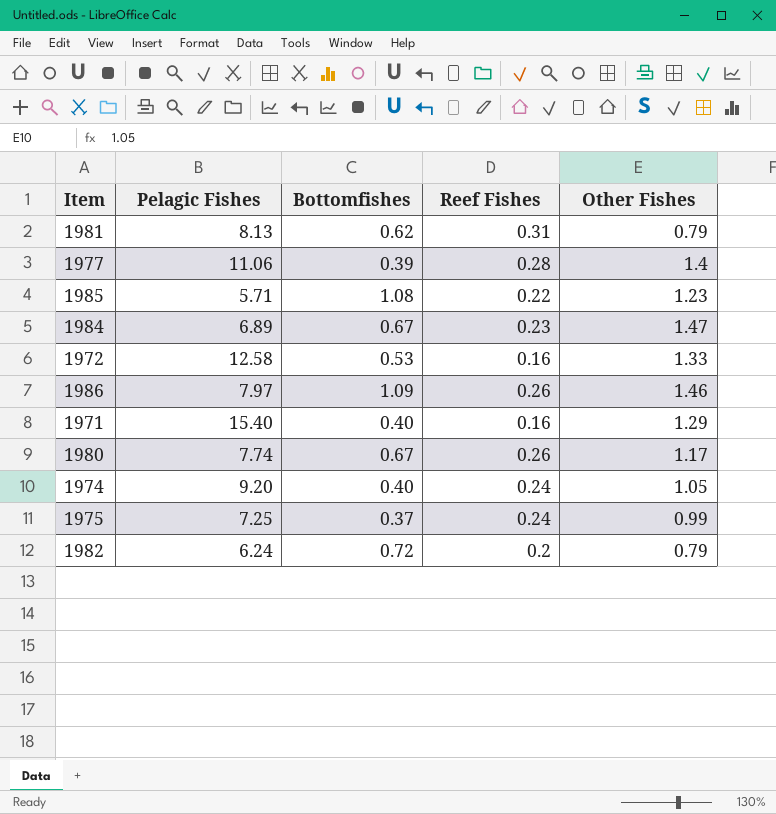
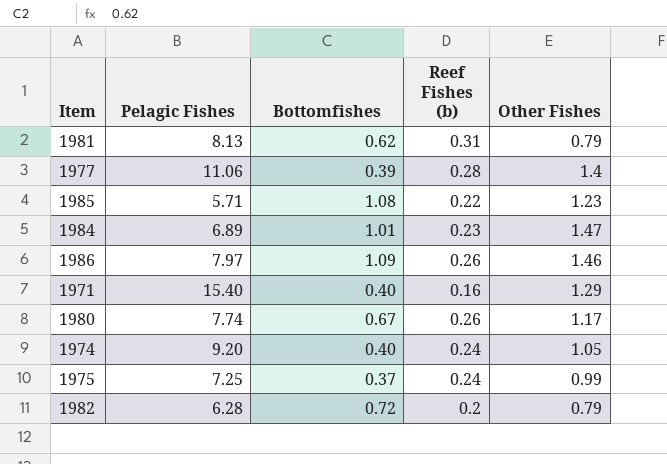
column name: Reef Fishes -> Reef Fishes (b)
row 1972: 12.58 | 0.53 | 0.16 | 1.33 -> none
1984 | Bottomfishes: 0.67 -> 1.01
1982 | Pelagic Fishes: 6.24 -> 6.28

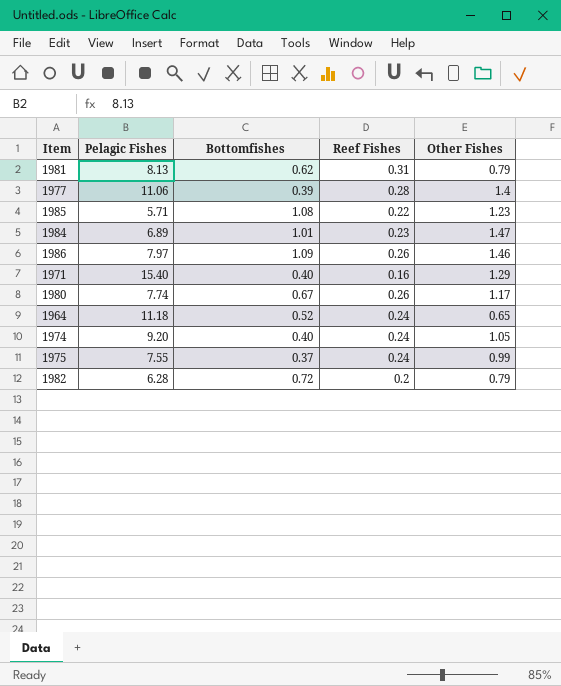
column name: Reef Fishes (b) -> Reef Fishes
row 1964: none -> 11.18 | 0.52 | 0.24 | 0.65
1975 | Pelagic Fishes: 7.25 -> 7.55

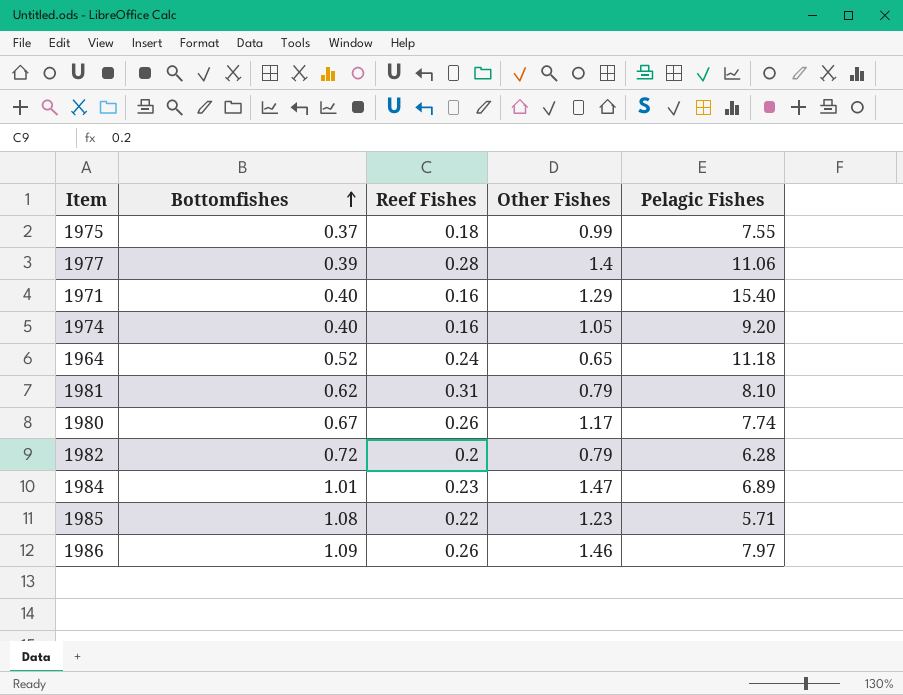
row order: none -> Bottomfishes ascending
column Pelagic Fishes | position: 2 -> 5
1975 | Reef Fishes: 0.24 -> 0.18
1974 | Reef Fishes: 0.24 -> 0.16
1981 | Pelagic Fishes: 8.13 -> 8.10

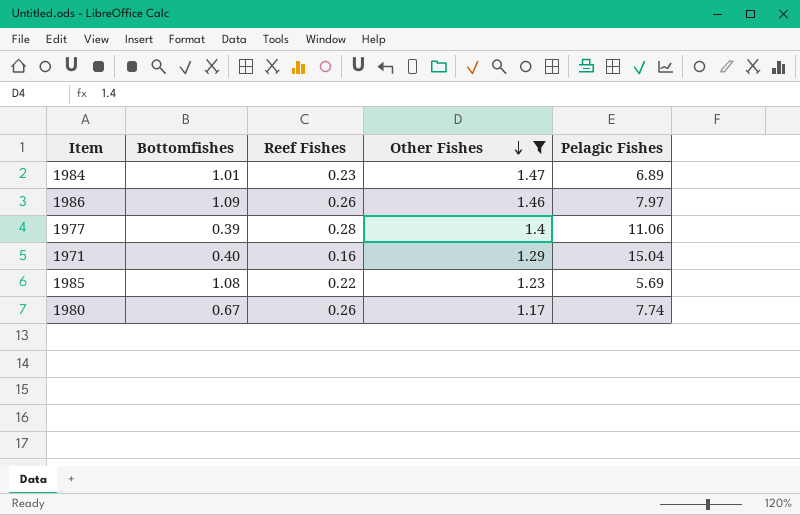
filter: none -> Other Fishes >= 1.17
row order: Bottomfishes ascending -> Other Fishes descending
1971 | Pelagic Fishes: 15.40 -> 15.04
1985 | Pelagic Fishes: 5.71 -> 5.69

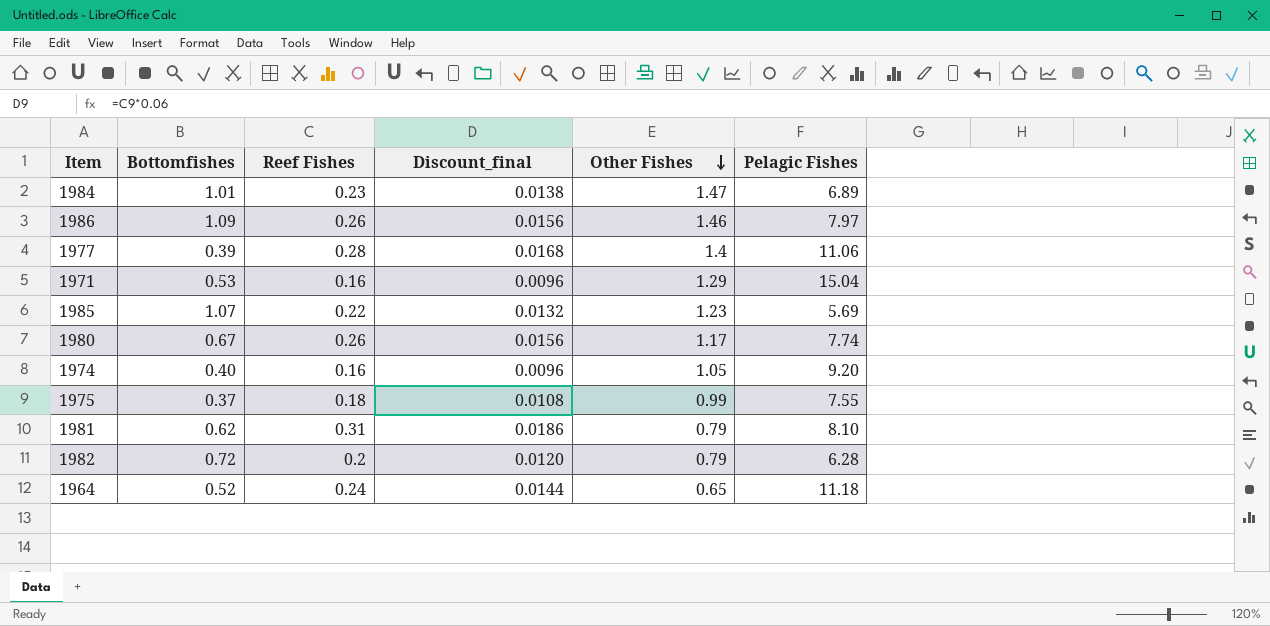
filter: Other Fishes >= 1.17 -> none
column Discount_final | formula: none -> [Reef Fishes] * 0.06
1971 | Bottomfishes: 0.40 -> 0.53
1985 | Bottomfishes: 1.08 -> 1.07

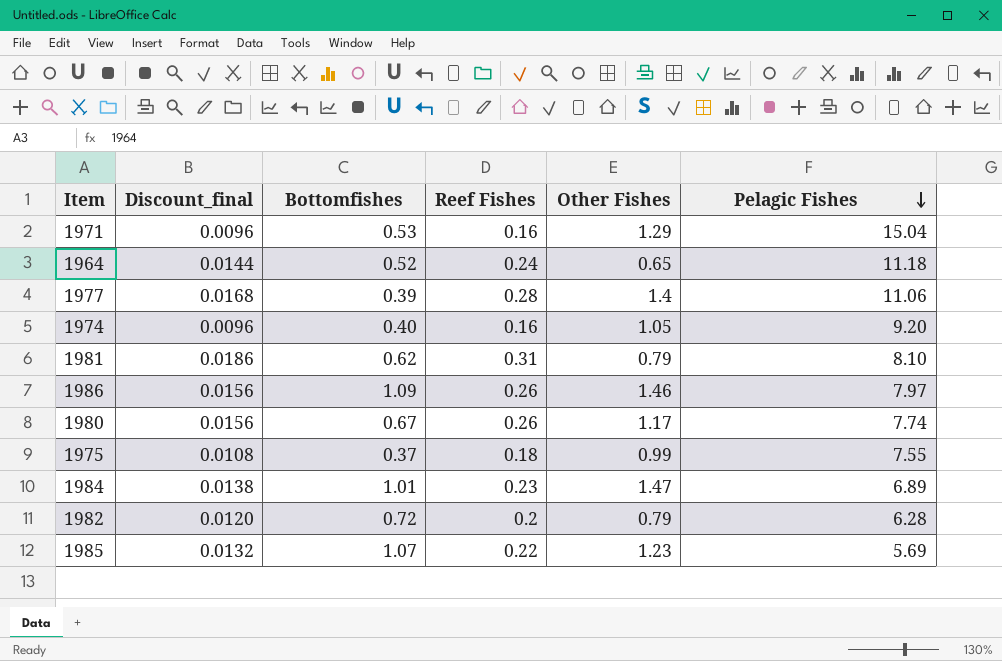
row order: Other Fishes descending -> Pelagic Fishes descending
column Discount_final | position: 4 -> 2

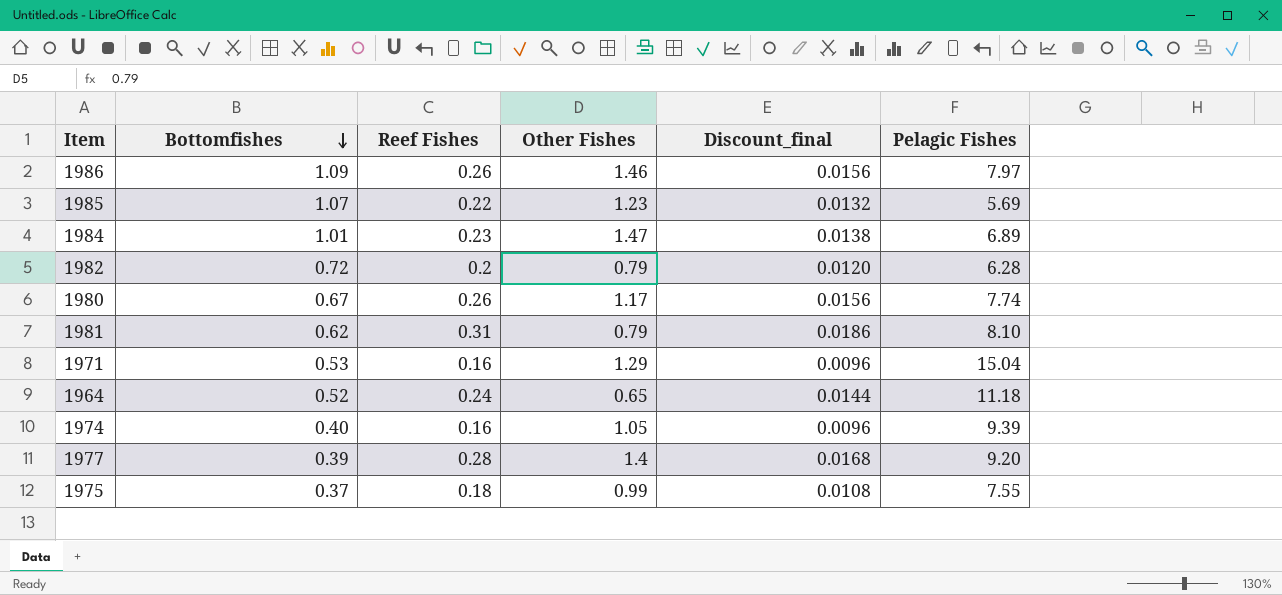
row order: Pelagic Fishes descending -> Bottomfishes descending
column Discount_final | position: 2 -> 5
1974 | Pelagic Fishes: 9.20 -> 9.39
1977 | Pelagic Fishes: 11.06 -> 9.20

